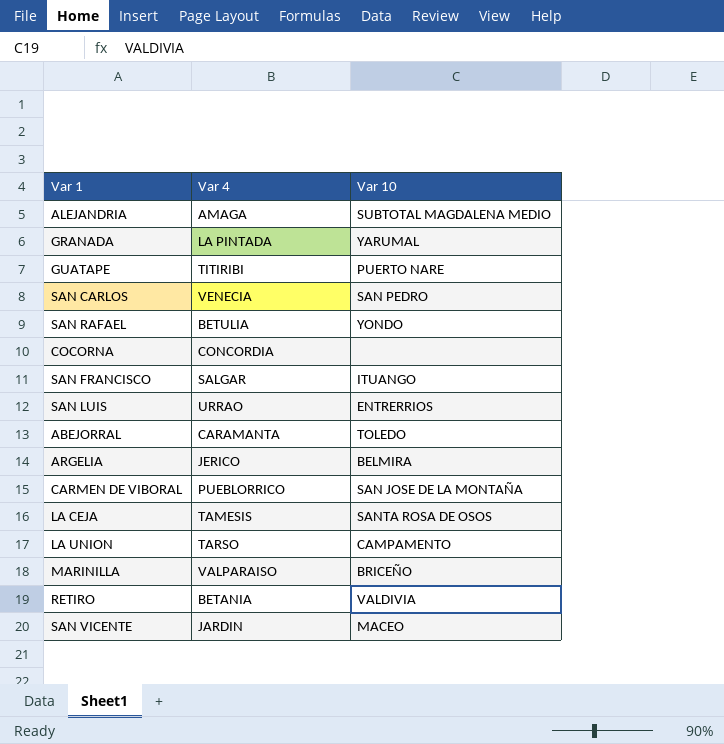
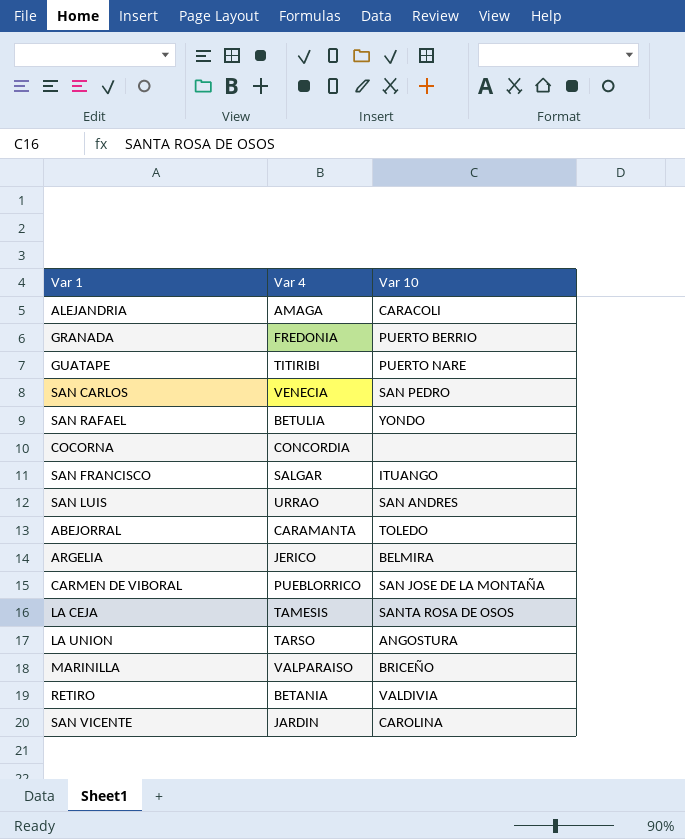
ALEJANDRIA | Var 10: SUBTOTAL MAGDALENA MEDIO -> CARACOLI
GRANADA | Var 4: LA PINTADA -> FREDONIA
GRANADA | Var 10: YARUMAL -> PUERTO BERRIO
SAN LUIS | Var 10: ENTRERRIOS -> SAN ANDRES
LA UNION | Var 10: CAMPAMENTO -> ANGOSTURA
SAN VICENTE | Var 10: MACEO -> CAROLINA

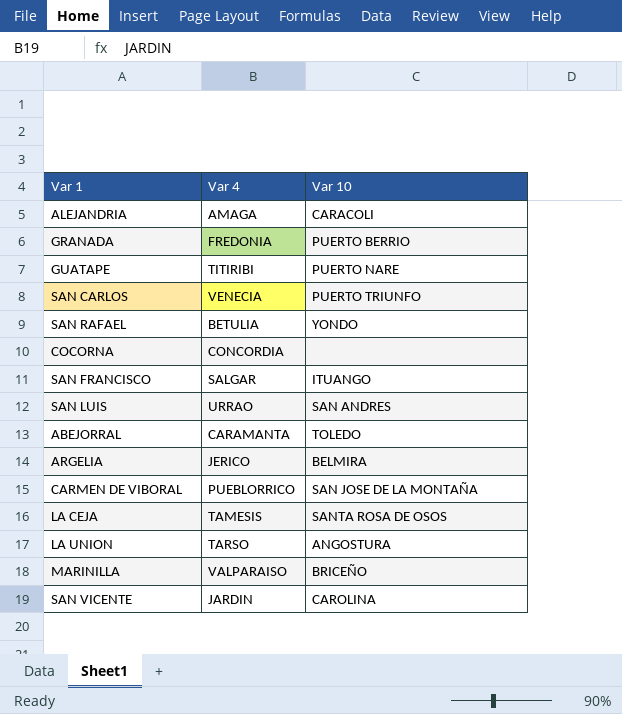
row RETIRO: BETANIA | VALDIVIA -> none
SAN CARLOS | Var 10: SAN PEDRO -> PUERTO TRIUNFO

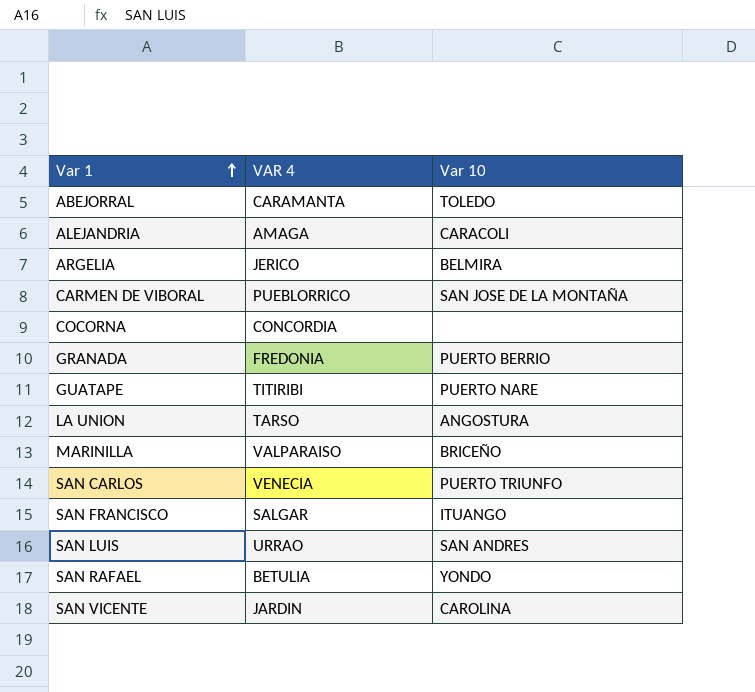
row order: none -> Var 1 ascending
column name: Var 4 -> VAR 4
row LA CEJA: TAMESIS | SANTA ROSA DE OSOS -> none

